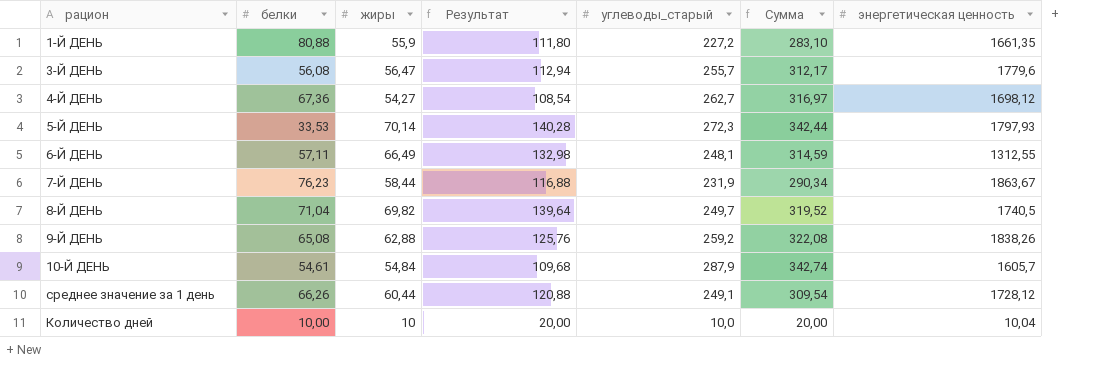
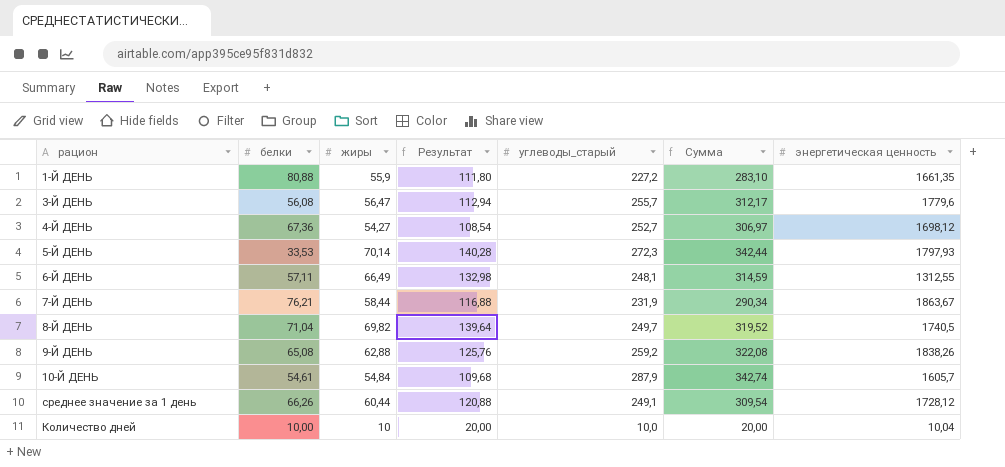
4-Й ДЕНЬ | углеводы_старый: 262,7 -> 252,7
4-Й ДЕНЬ | Сумма: 316,97 -> 306,97
7-Й ДЕНЬ | белки: 76,23 -> 76,21

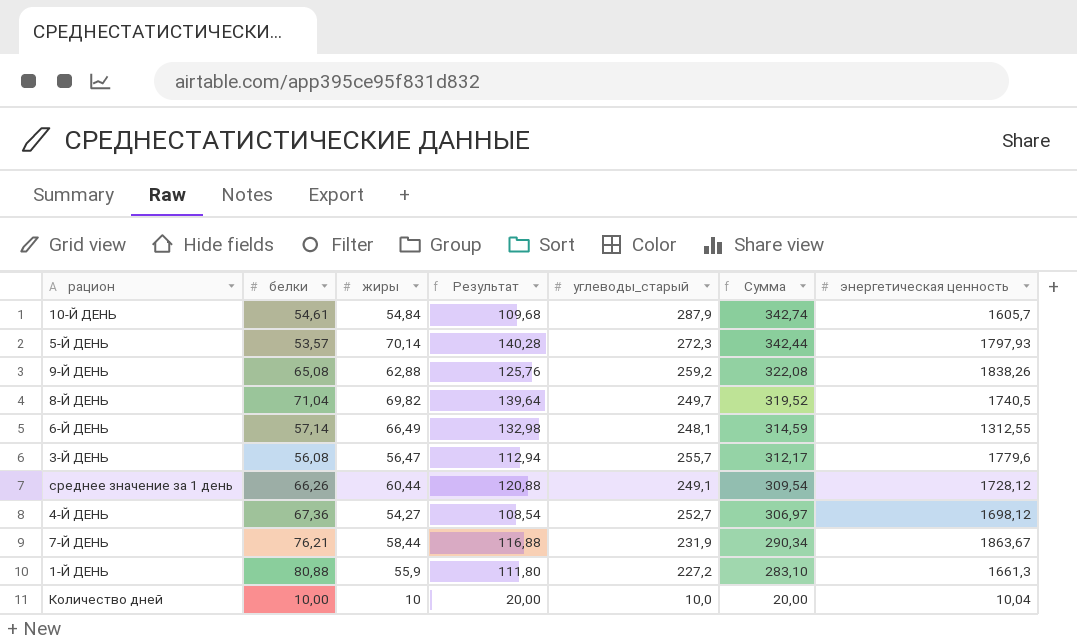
row order: none -> Сумма descending
5-Й ДЕНЬ | белки: 33,53 -> 53,57
6-Й ДЕНЬ | белки: 57,11 -> 57,14
1-Й ДЕНЬ | энергетическая ценность: 1661,35 -> 1661,3

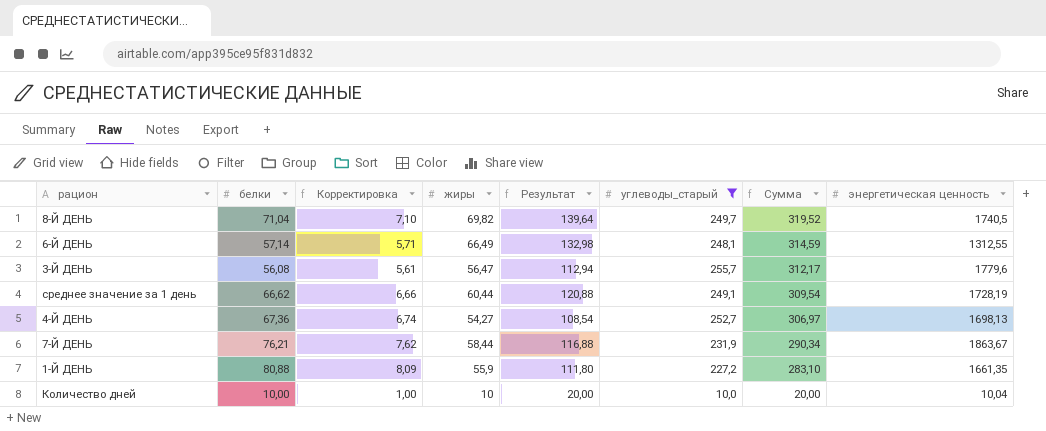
filter: none -> углеводы_старый <= 255,7
column Корректировка | formula: none -> [белки] * 0,1
среднее значение за 1 день | белки: 66,26 -> 66,62
среднее значение за 1 день | энергетическая ценность: 1728,12 -> 1728,19
4-Й ДЕНЬ | энергетическая ценность: 1698,12 -> 1698,13
1-Й ДЕНЬ | энергетическая ценность: 1661,3 -> 1661,35

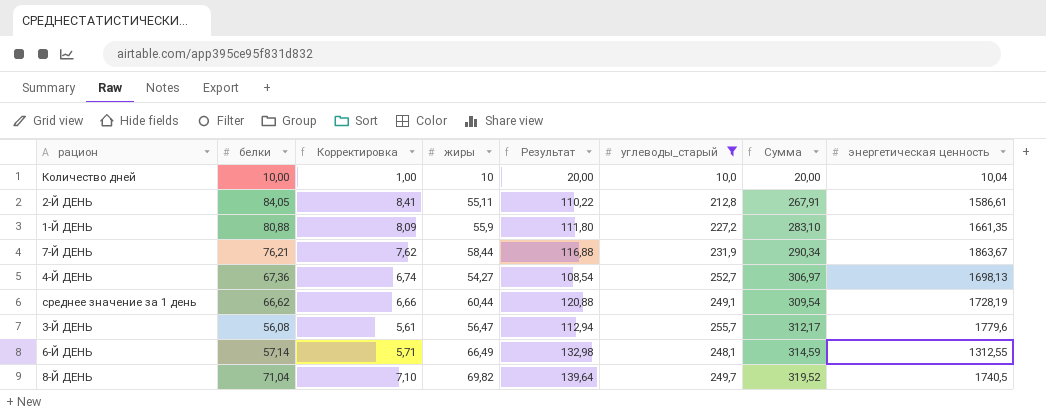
row order: Сумма descending -> Сумма ascending
row 2-Й ДЕНЬ: none -> 84,05 | 8,41 | 55,11 | 110,22 | 212,8 | 267,91 | 1586,61

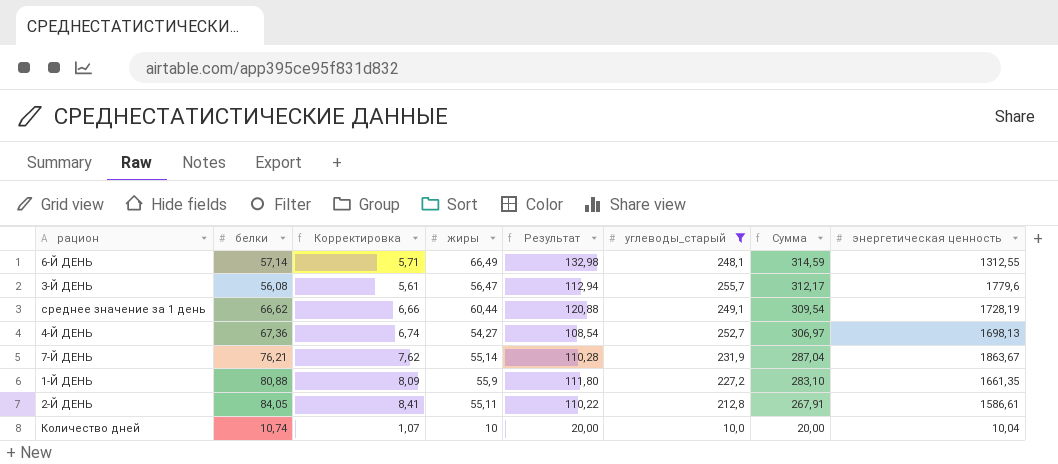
row order: Сумма ascending -> Сумма descending
row 8-Й ДЕНЬ: 71,04 | 7,10 | 69,82 | 139,64 | 249,7 | 319,52 | 1740,5 -> none
7-Й ДЕНЬ | жиры: 58,44 -> 55,14
7-Й ДЕНЬ | Результат: 116,88 -> 110,28
7-Й ДЕНЬ | Сумма: 290,34 -> 287,04
Количество дней | белки: 10,00 -> 10,74
Количество дней | Корректировка: 1,00 -> 1,07

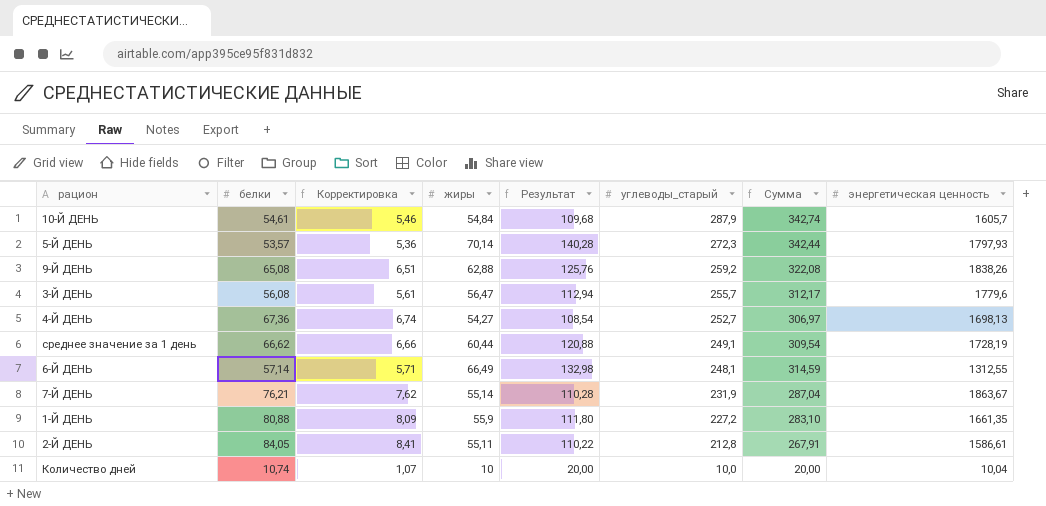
filter: углеводы_старый <= 255,7 -> none
row order: Сумма descending -> углеводы_старый descending

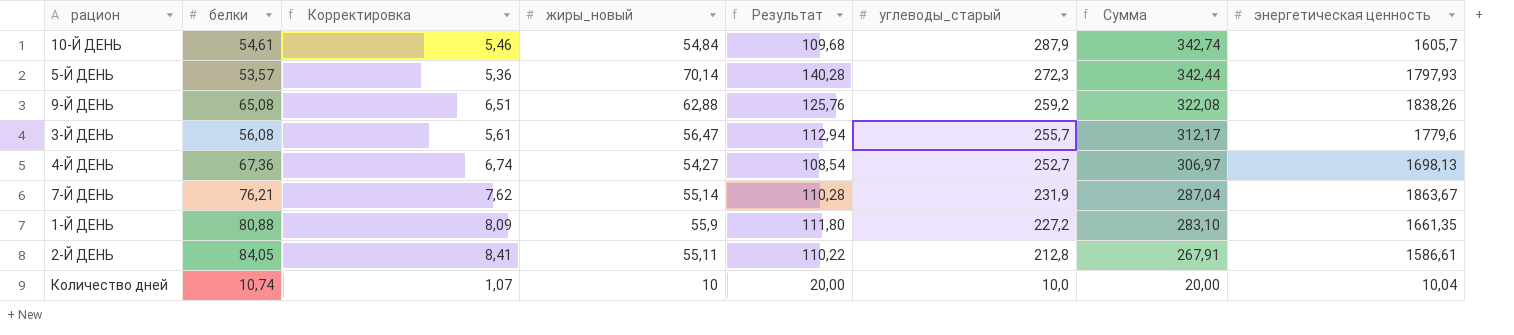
column name: жиры -> жиры_новый
row среднее значение за 1 день: 66,62 | 6,66 | 60,44 | 120,88 | 249,1 | 309,54 | 1728,19 -> none
row 6-Й ДЕНЬ: 57,14 | 5,71 | 66,49 | 132,98 | 248,1 | 314,59 | 1312,55 -> none

